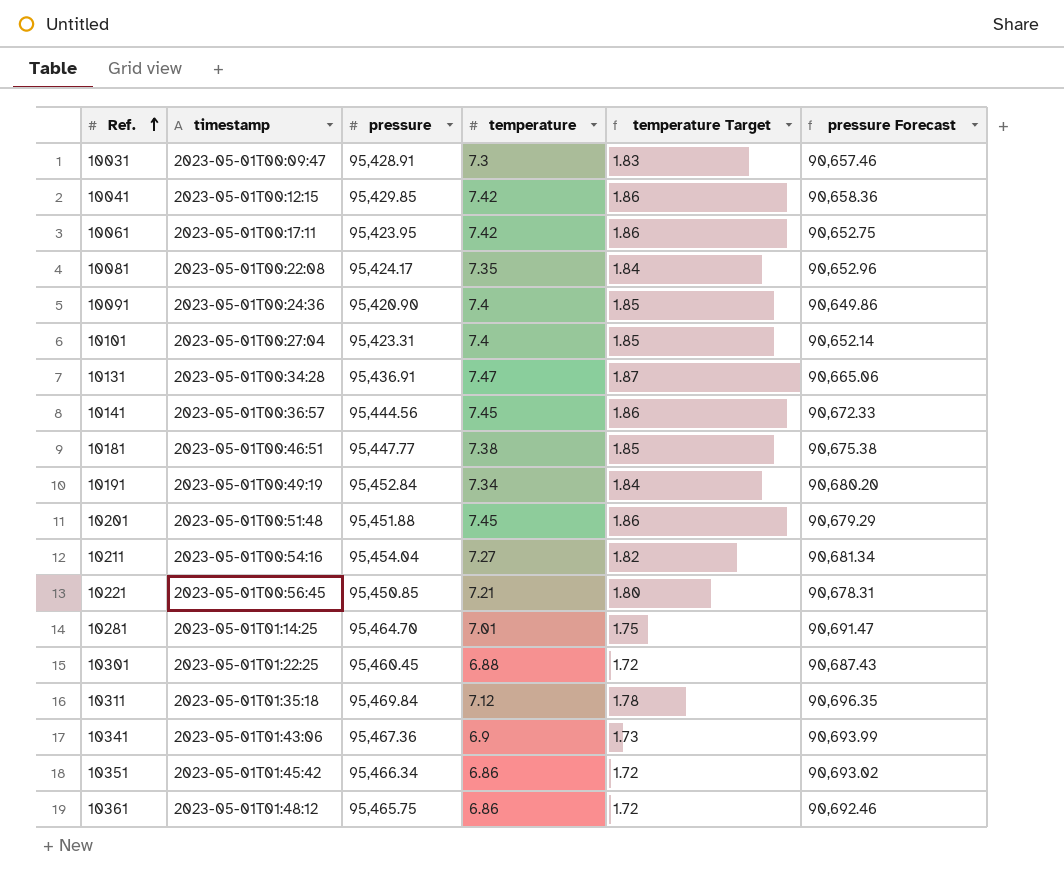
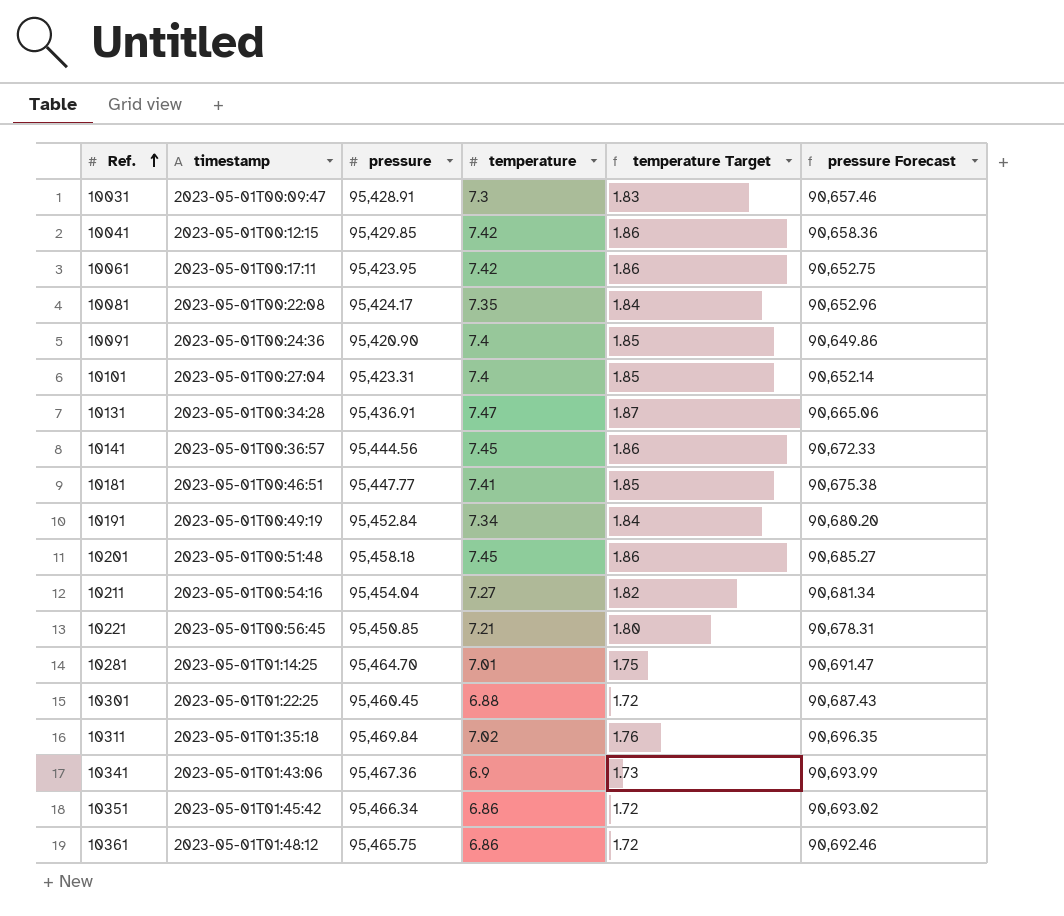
10181 | temperature: 7.38 -> 7.41
10201 | pressure: 95,451.88 -> 95,458.18
10201 | pressure Forecast: 90,679.29 -> 90,685.27
10311 | temperature: 7.12 -> 7.02
10311 | temperature Target: 1.78 -> 1.76

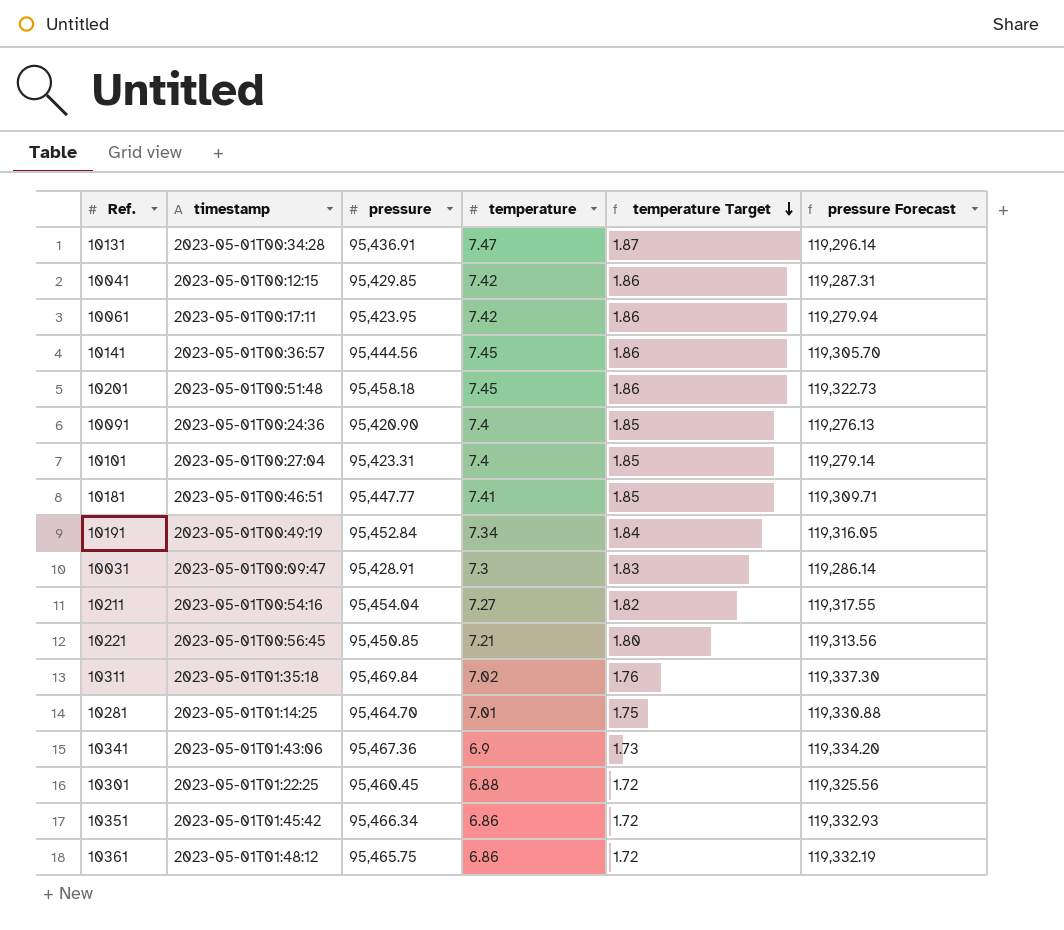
row order: Ref. ascending -> temperature Target descending
column pressure Forecast | formula: [pressure] * 0.95 -> [pressure] * 1.25
row 10081: 2023-05-01T00:22:08 | 95,424.17 | 7.35 | 1.84 | 90,652.96 -> none

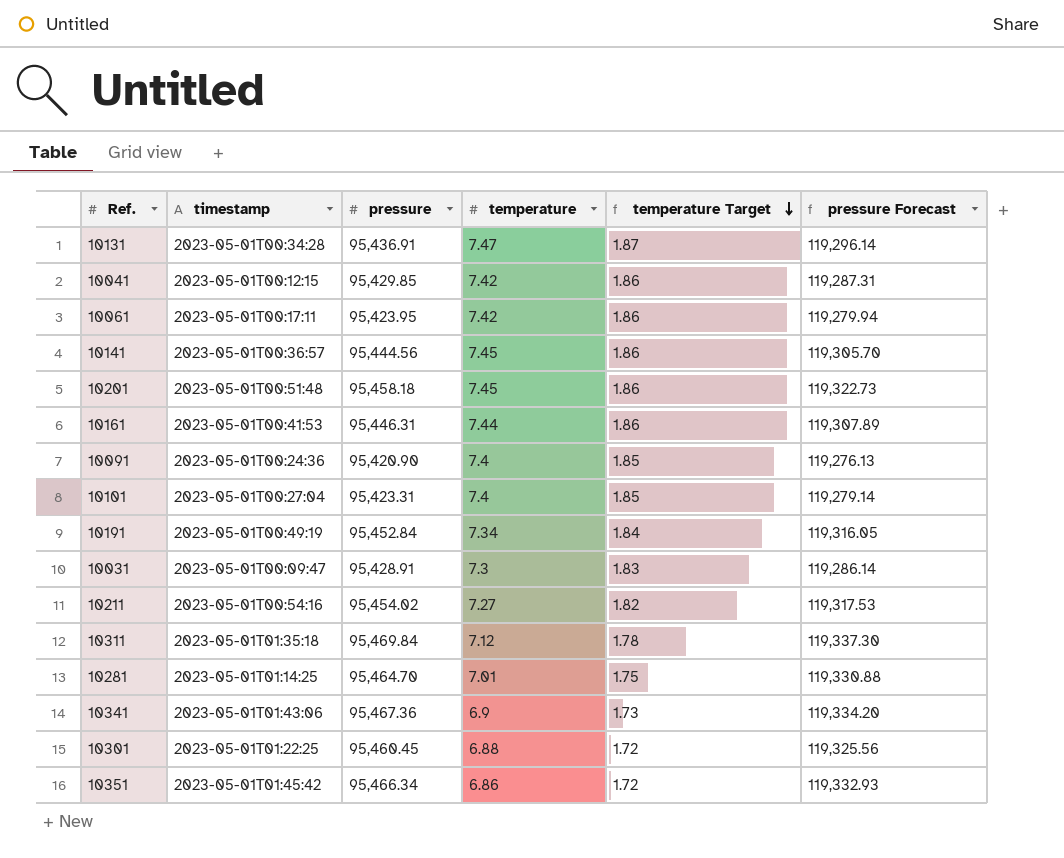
row 10181: 2023-05-01T00:46:51 | 95,447.77 | 7.41 | 1.85 | 119,309.71 -> none
row 10221: 2023-05-01T00:56:45 | 95,450.85 | 7.21 | 1.80 | 119,313.56 -> none
row 10361: 2023-05-01T01:48:12 | 95,465.75 | 6.86 | 1.72 | 119,332.19 -> none
row 10161: none -> 2023-05-01T00:41:53 | 95,446.31 | 7.44 | 1.86 | 119,307.89
10211 | pressure: 95,454.04 -> 95,454.02
10211 | pressure Forecast: 119,317.55 -> 119,317.53
10311 | temperature: 7.02 -> 7.12
10311 | temperature Target: 1.76 -> 1.78

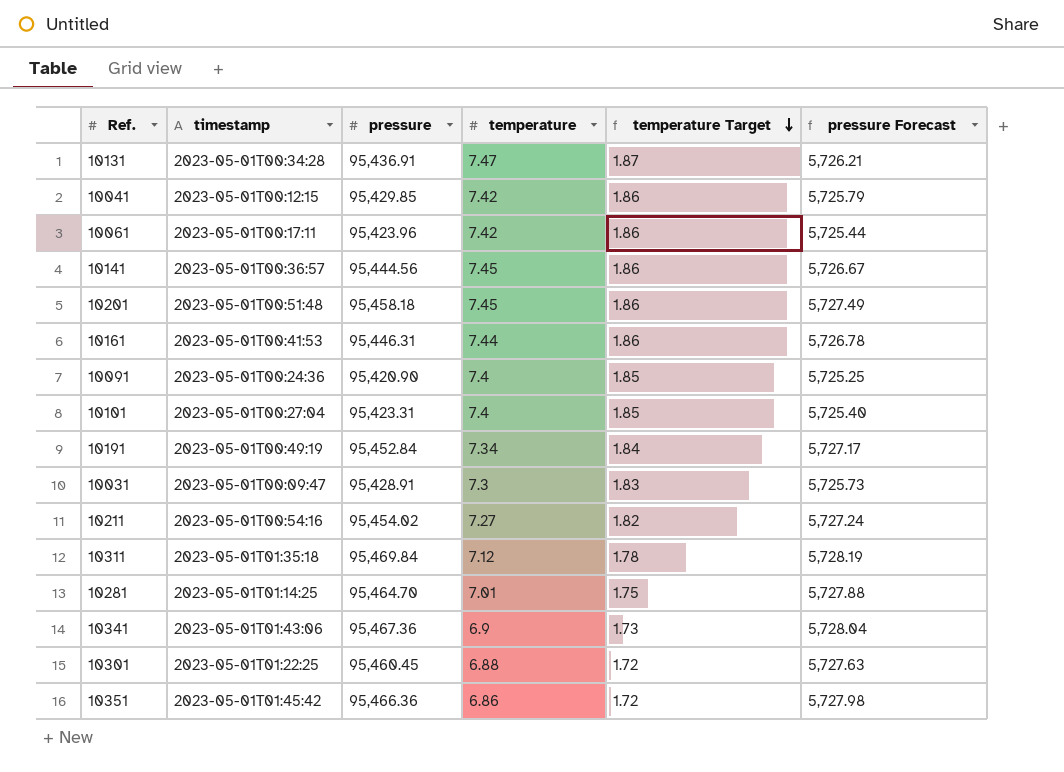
column pressure Forecast | formula: [pressure] * 1.25 -> [pressure] * 0.06
10061 | pressure: 95,423.95 -> 95,423.96
10351 | pressure: 95,466.34 -> 95,466.36

